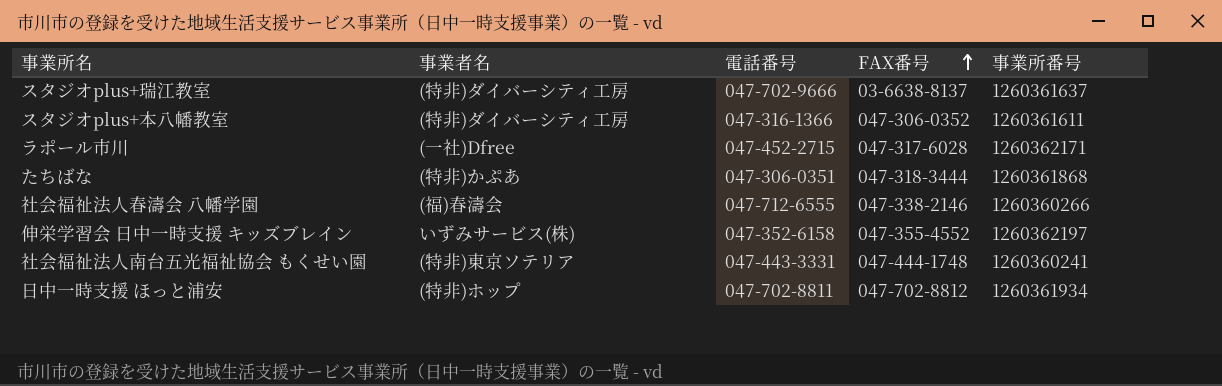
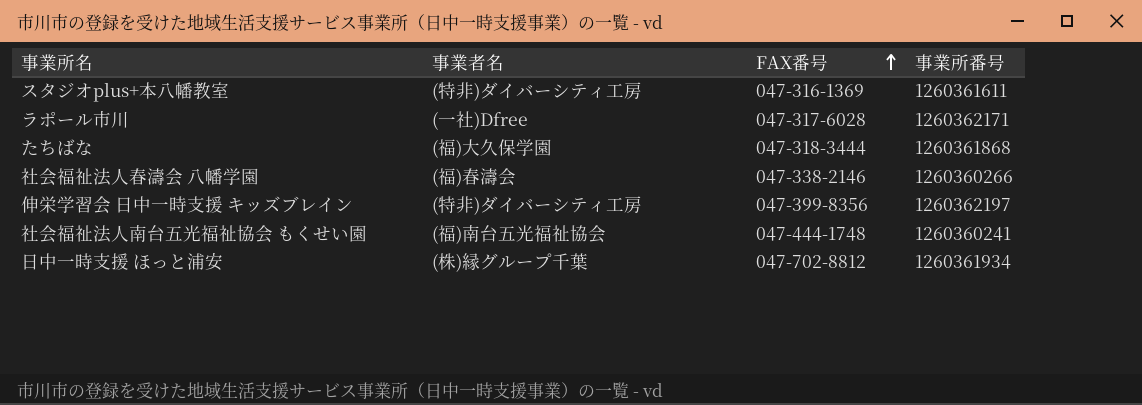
column 電話番号 | position: 3 -> none
row スタジオplus+瑞江教室: (特非)ダイバーシティ工房 | 047-702-9666 | 03-6638-8137 | 1260361637 -> none
スタジオplus+本八幡教室 | FAX番号: 047-306-0352 -> 047-316-1369
たちばな | 事業者名: (特非)かぷあ -> (福)大久保学園
伸栄学習会 日中一時支援 キッズブレイン | 事業者名: いずみサービス(株) -> (特非)ダイバーシティ工房
伸栄学習会 日中一時支援 キッズブレイン | FAX番号: 047-355-4552 -> 047-399-8356
社会福祉法人南台五光福祉協会 もくせい園 | 事業者名: (特非)東京ソテリア -> (福)南台五光福祉協会
日中一時支援 ほっと浦安 | 事業者名: (特非)ホップ -> (株)縁グループ千葉

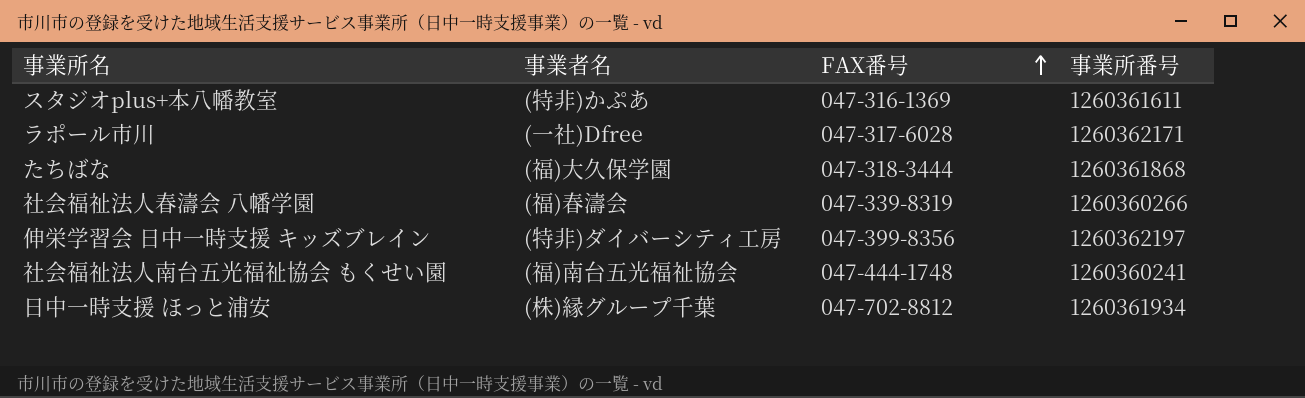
スタジオplus+本八幡教室 | 事業者名: (特非)ダイバーシティ工房 -> (特非)かぷあ
社会福祉法人春濤会 八幡学園 | FAX番号: 047-338-2146 -> 047-339-8319

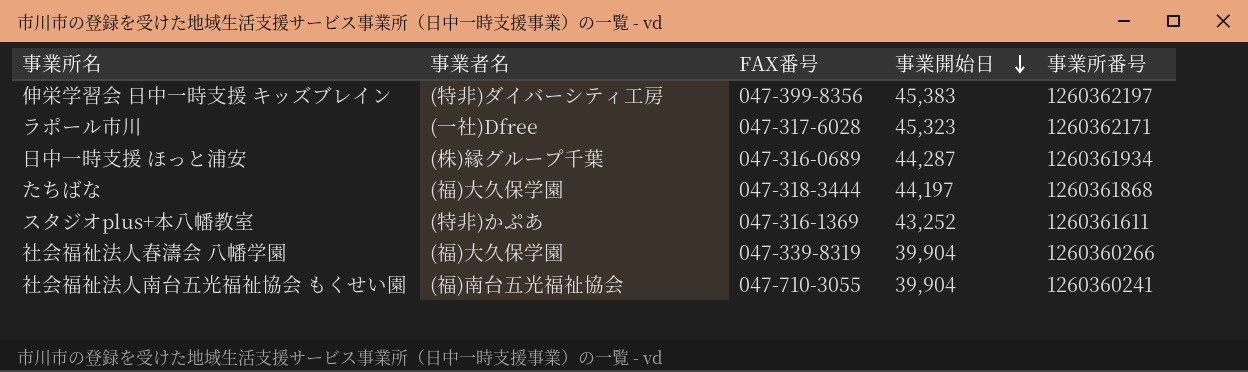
row order: FAX番号 ascending -> 事業開始日 descending
column 事業開始日 | position: none -> 4
日中一時支援 ほっと浦安 | FAX番号: 047-702-8812 -> 047-316-0689
社会福祉法人春濤会 八幡学園 | 事業者名: (福)春濤会 -> (福)大久保学園
社会福祉法人南台五光福祉協会 もくせい園 | FAX番号: 047-444-1748 -> 047-710-3055

